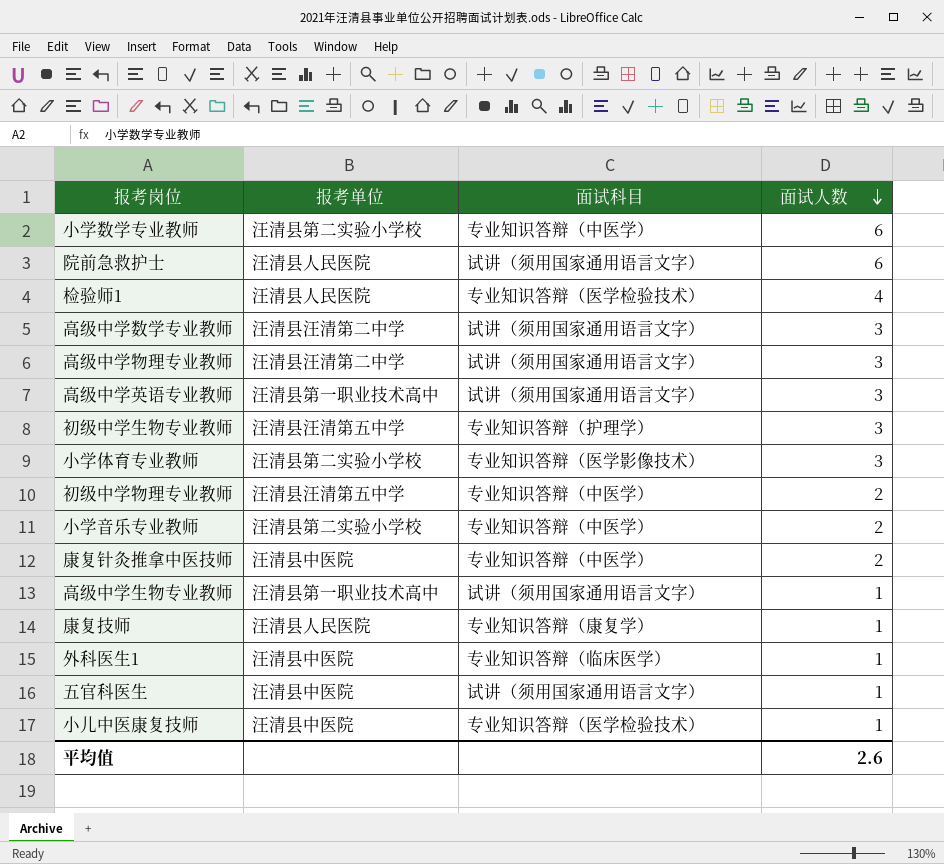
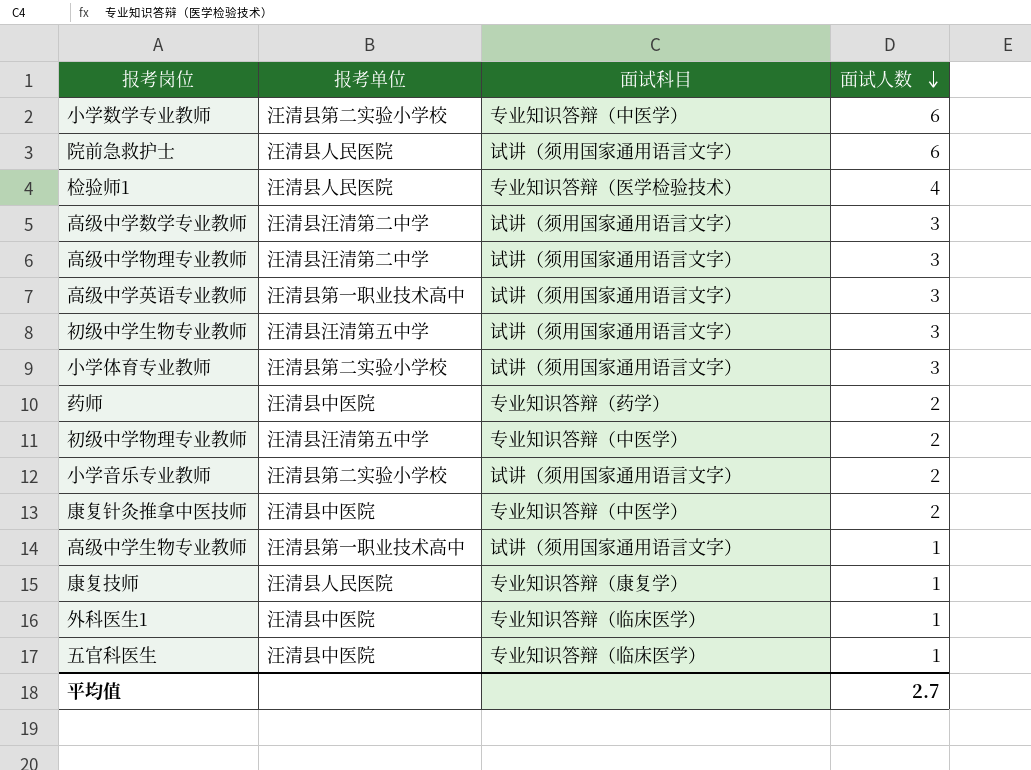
row 小儿中医康复技师: 汪清县中医院 | 专业知识答辩（医学检验技术） | 1 -> none
初级中学生物专业教师 | 面试科目: 专业知识答辩（护理学） -> 试讲（须用国家通用语言文字）
小学体育专业教师 | 面试科目: 专业知识答辩（医学影像技术） -> 试讲（须用国家通用语言文字）
row 药师: none -> 汪清县中医院 | 专业知识答辩（药学） | 2
小学音乐专业教师 | 面试科目: 专业知识答辩（中医学） -> 试讲（须用国家通用语言文字）
五官科医生 | 面试科目: 试讲（须用国家通用语言文字） -> 专业知识答辩（临床医学）
平均值 | 面试人数: 2.6 -> 2.7

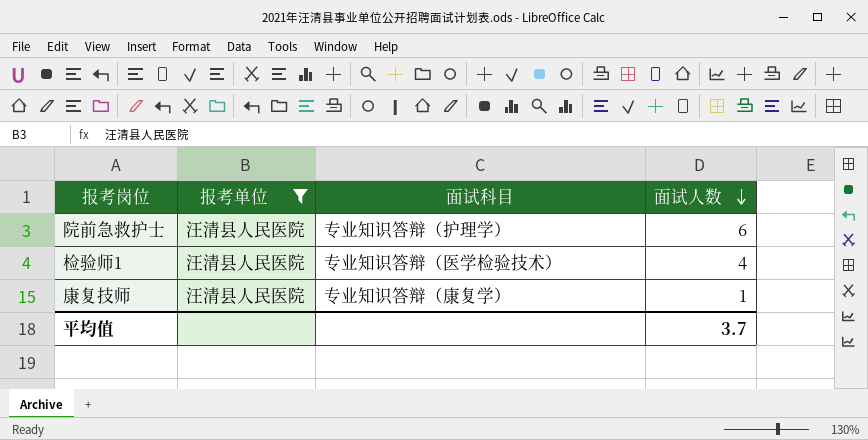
filter: none -> 报考单位 = 汪清县人民医院
院前急救护士 | 面试科目: 试讲（须用国家通用语言文字） -> 专业知识答辩（护理学）
平均值 | 面试人数: 2.7 -> 3.7

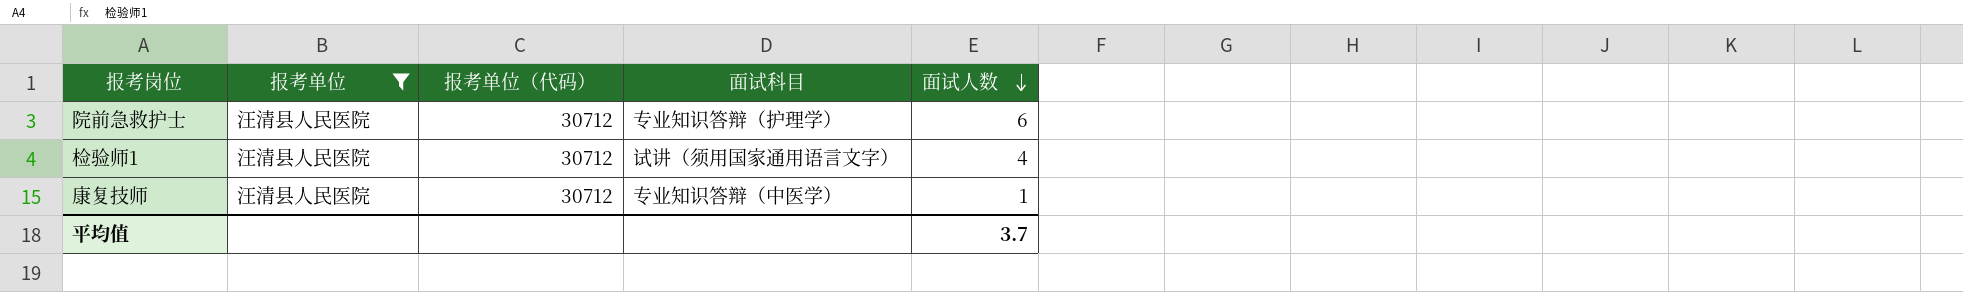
column 报考单位（代码） | position: none -> 3
检验师1 | 面试科目: 专业知识答辩（医学检验技术） -> 试讲（须用国家通用语言文字）
康复技师 | 面试科目: 专业知识答辩（康复学） -> 专业知识答辩（中医学）

